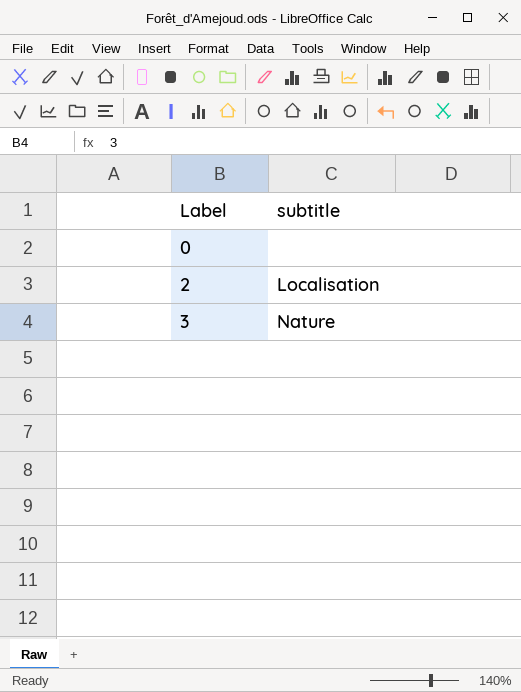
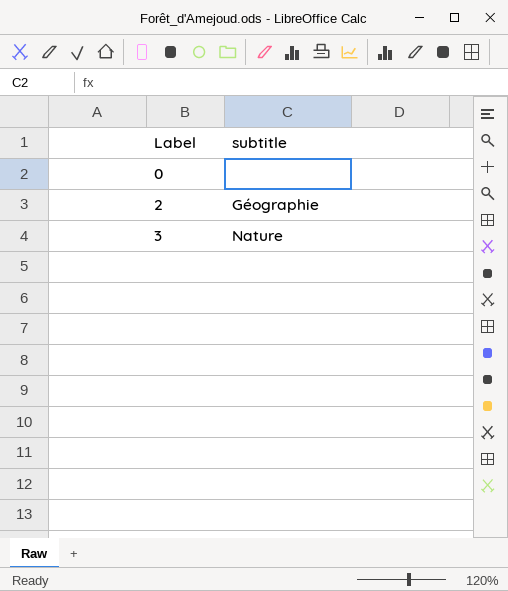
2 | subtitle: Localisation -> Géographie

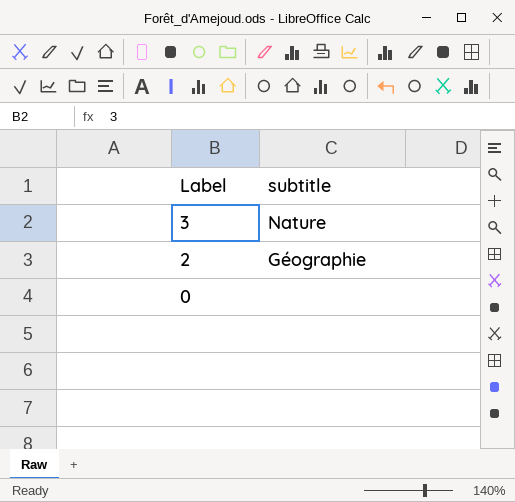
row order: Label ascending -> Label descending

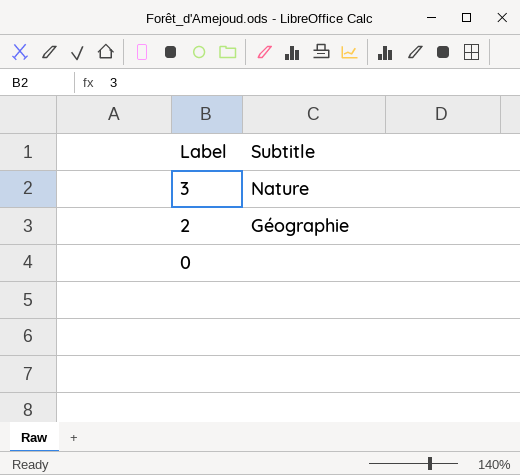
column name: subtitle -> Subtitle

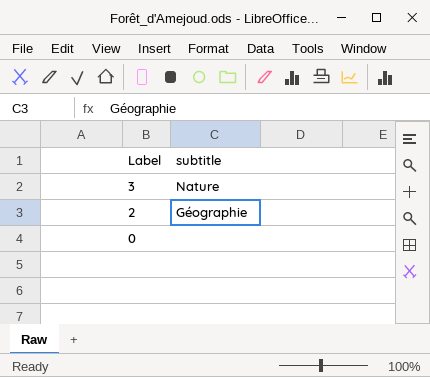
column name: Subtitle -> subtitle

